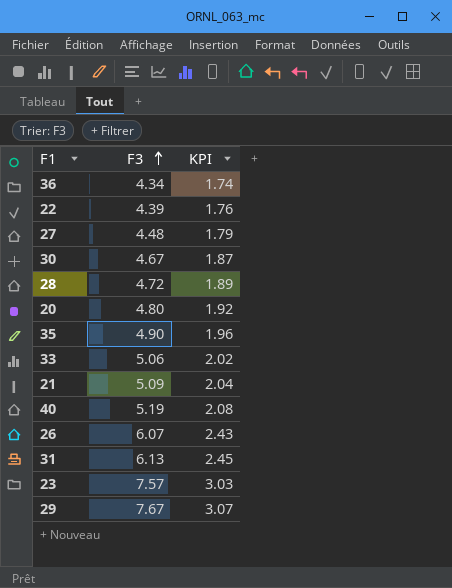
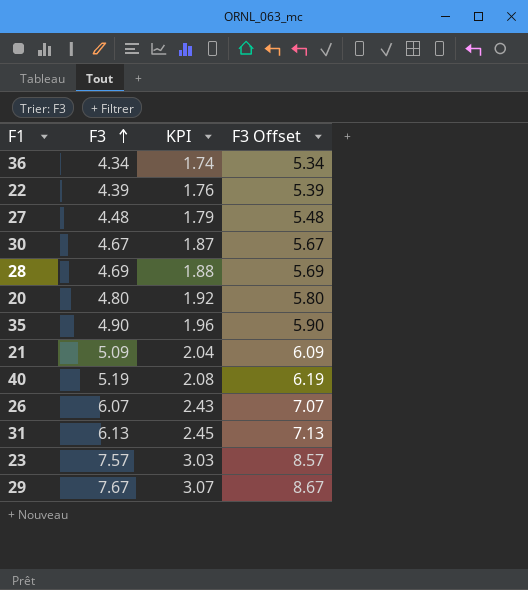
column F3 Offset | formula: none -> [F3] + 1
row 33: 5.06 | 2.02 -> none
28 | F3: 4.72 -> 4.69
28 | KPI: 1.89 -> 1.88

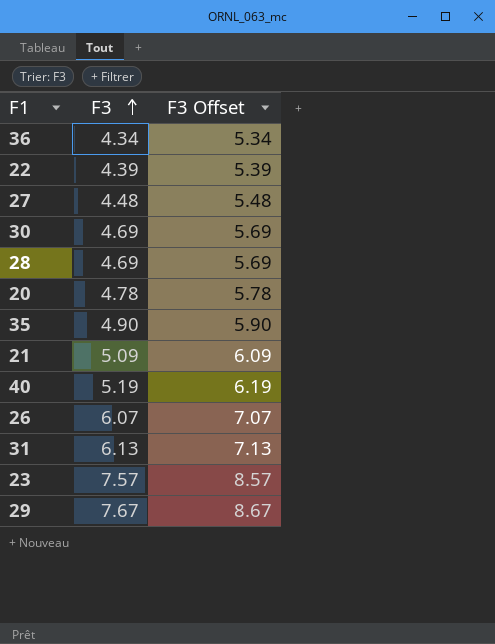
column KPI | formula: [F3] * 0.4 -> none
30 | F3: 4.67 -> 4.69
30 | F3 Offset: 5.67 -> 5.69
20 | F3: 4.80 -> 4.78
20 | F3 Offset: 5.80 -> 5.78

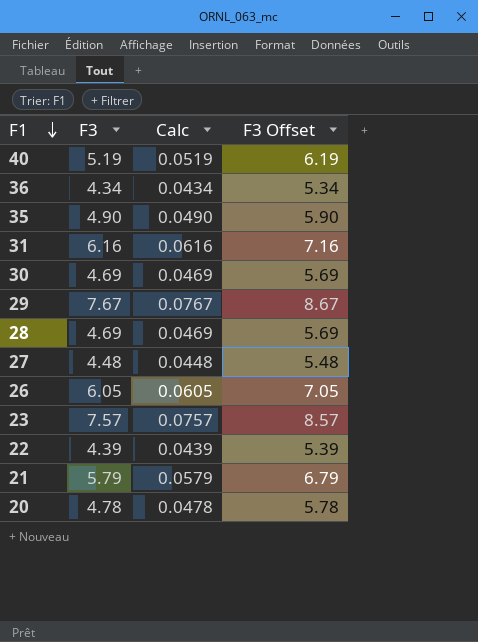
row order: F3 ascending -> F1 descending
column Calc | formula: none -> [F3] * 0.01
31 | F3: 6.13 -> 6.16
31 | F3 Offset: 7.13 -> 7.16
26 | F3: 6.07 -> 6.05
26 | F3 Offset: 7.07 -> 7.05
21 | F3: 5.09 -> 5.79
21 | F3 Offset: 6.09 -> 6.79

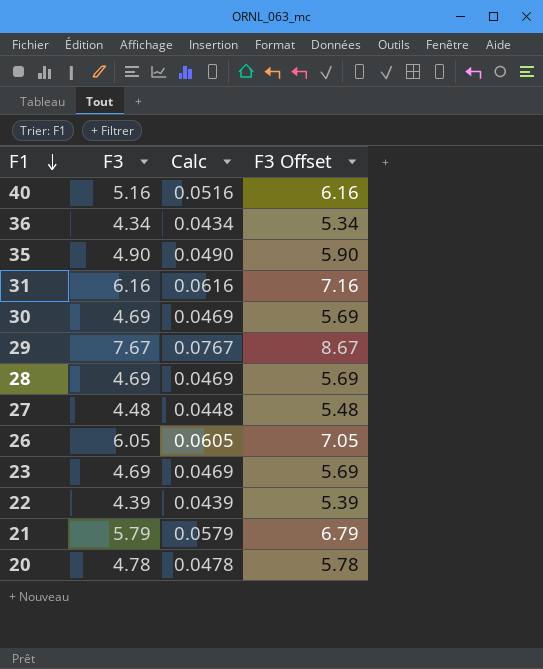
40 | F3: 5.19 -> 5.16
40 | Calc: 0.0519 -> 0.0516
40 | F3 Offset: 6.19 -> 6.16
23 | F3: 7.57 -> 4.69
23 | Calc: 0.0757 -> 0.0469
23 | F3 Offset: 8.57 -> 5.69

